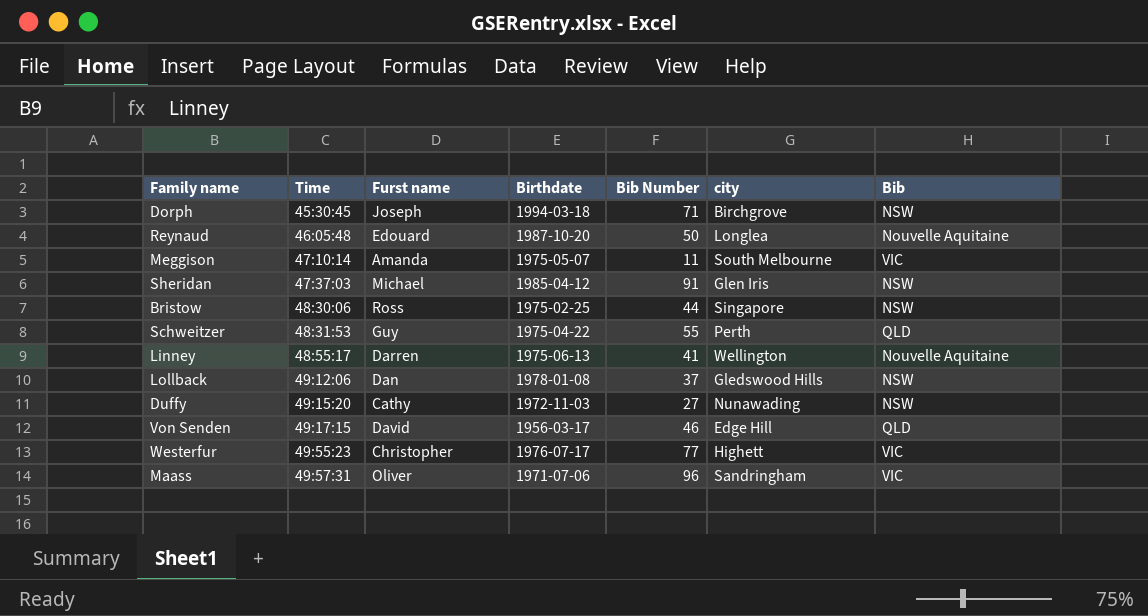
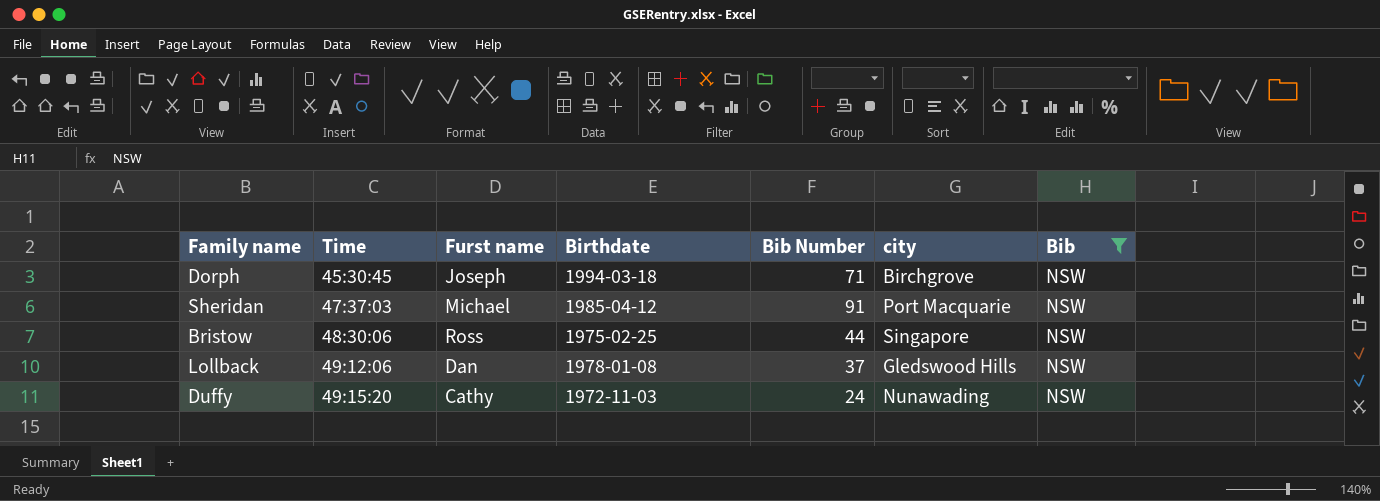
filter: none -> Bib = NSW
Sheridan | city: Glen Iris -> Port Macquarie
Duffy | Bib Number: 27 -> 24

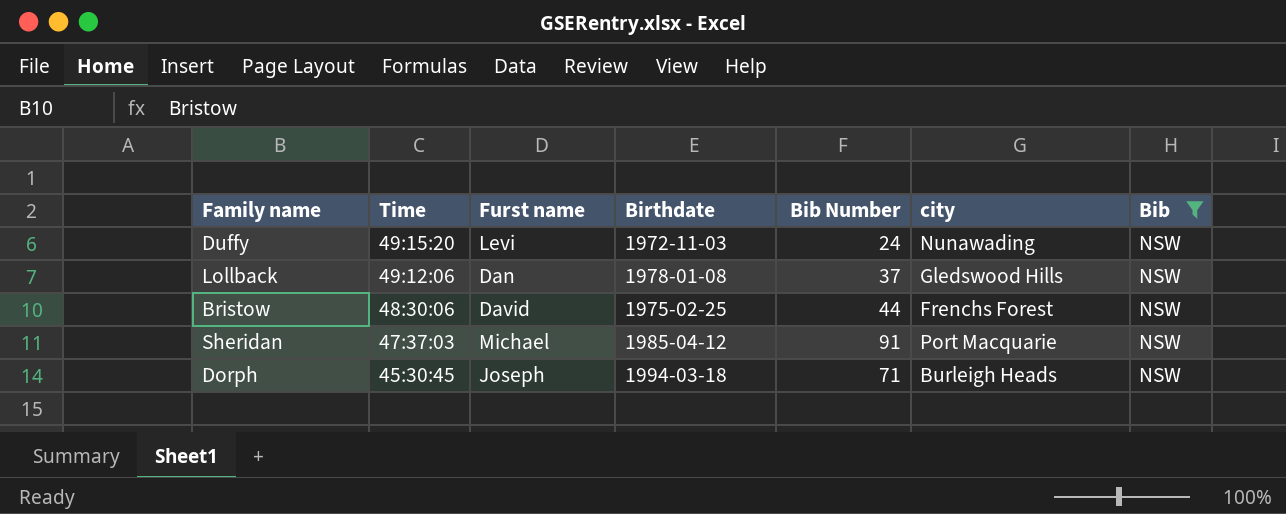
row order: Time ascending -> Time descending
Duffy | Furst name: Cathy -> Levi
Bristow | Furst name: Ross -> David
Bristow | city: Singapore -> Frenchs Forest
Dorph | city: Birchgrove -> Burleigh Heads

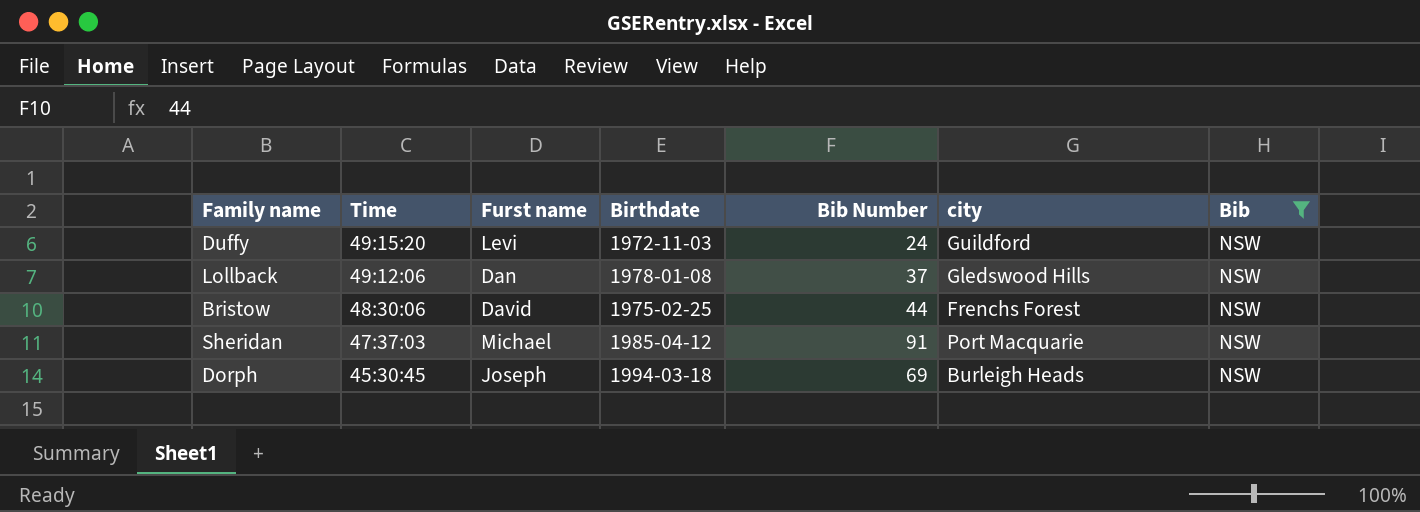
Duffy | city: Nunawading -> Guildford
Dorph | Bib Number: 71 -> 69

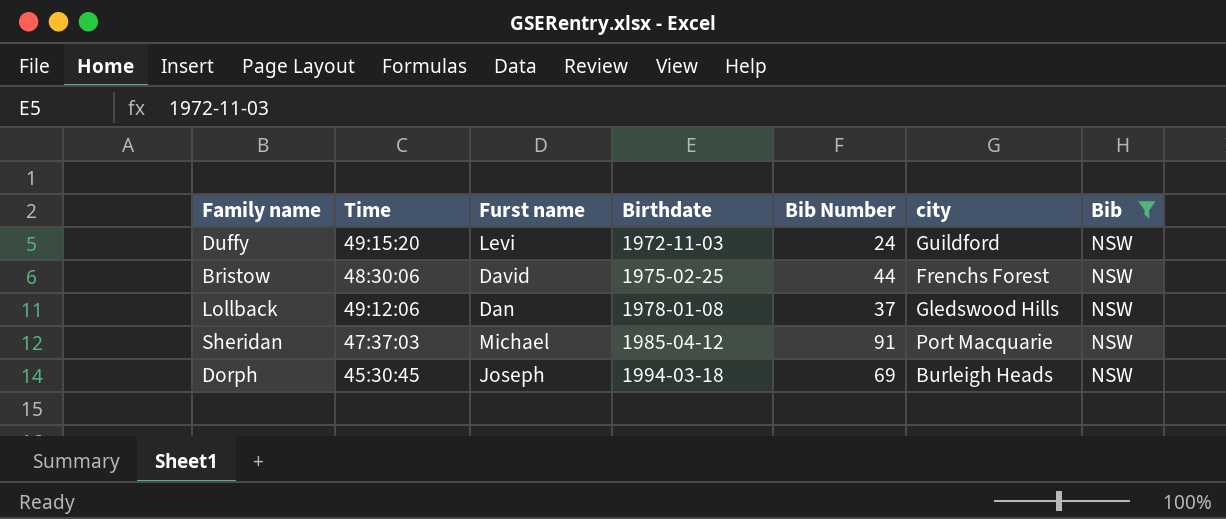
row order: Time descending -> Birthdate ascending

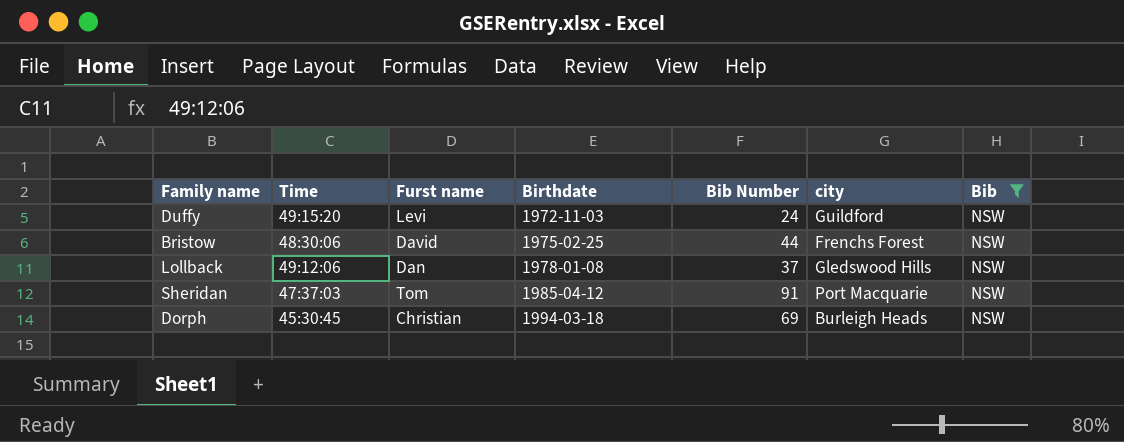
Sheridan | Furst name: Michael -> Tom
Dorph | Furst name: Joseph -> Christian

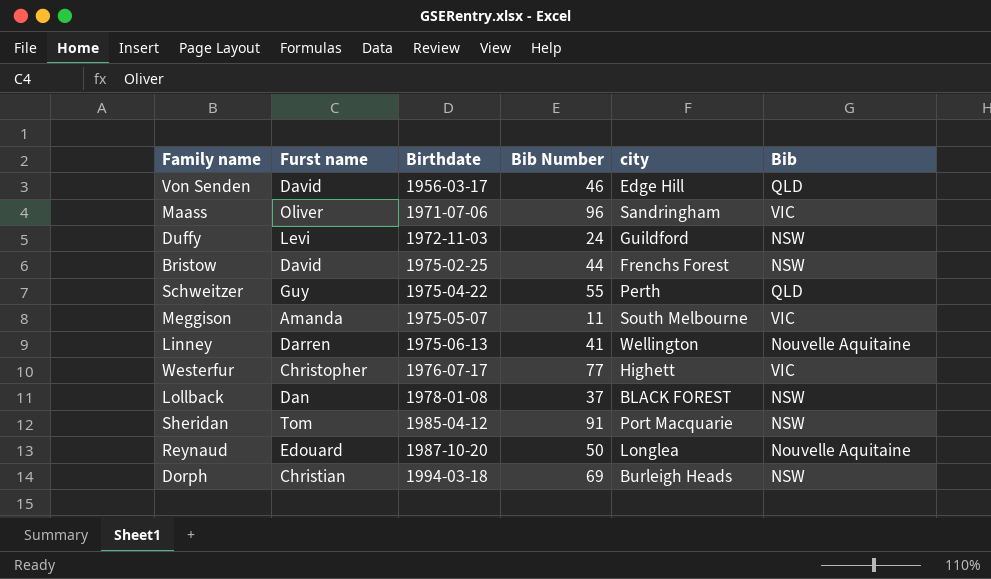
filter: Bib = NSW -> none
column Time | position: 2 -> none
Lollback | city: Gledswood Hills -> BLACK FOREST

